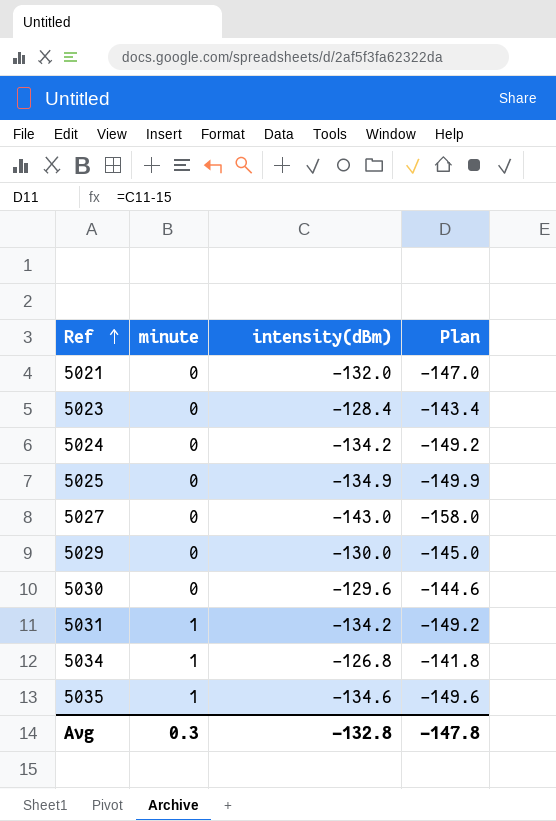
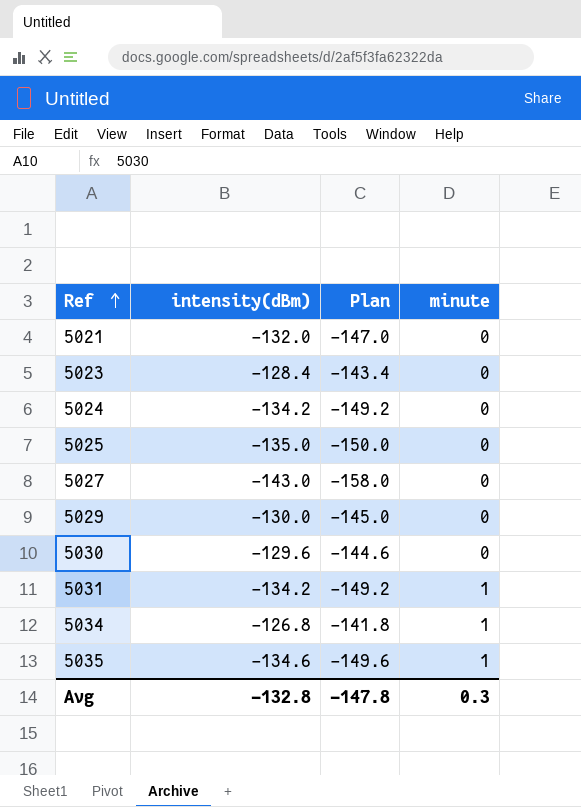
column minute | position: 2 -> 4
5025 | intensity(dBm): -134.9 -> -135.0
5025 | Plan: -149.9 -> -150.0

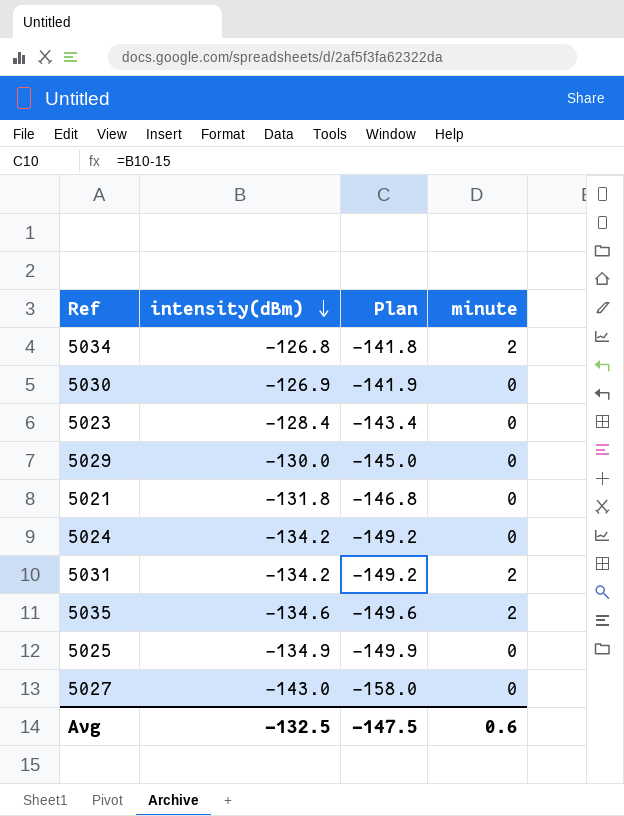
row order: Ref ascending -> intensity(dBm) descending
5034 | minute: 1 -> 2
5030 | intensity(dBm): -129.6 -> -126.9
5030 | Plan: -144.6 -> -141.9
5021 | intensity(dBm): -132.0 -> -131.8
5021 | Plan: -147.0 -> -146.8
5031 | minute: 1 -> 2
5035 | minute: 1 -> 2
5025 | intensity(dBm): -135.0 -> -134.9
5025 | Plan: -150.0 -> -149.9
Avg | intensity(dBm): -132.8 -> -132.5
Avg | Plan: -147.8 -> -147.5
Avg | minute: 0.3 -> 0.6

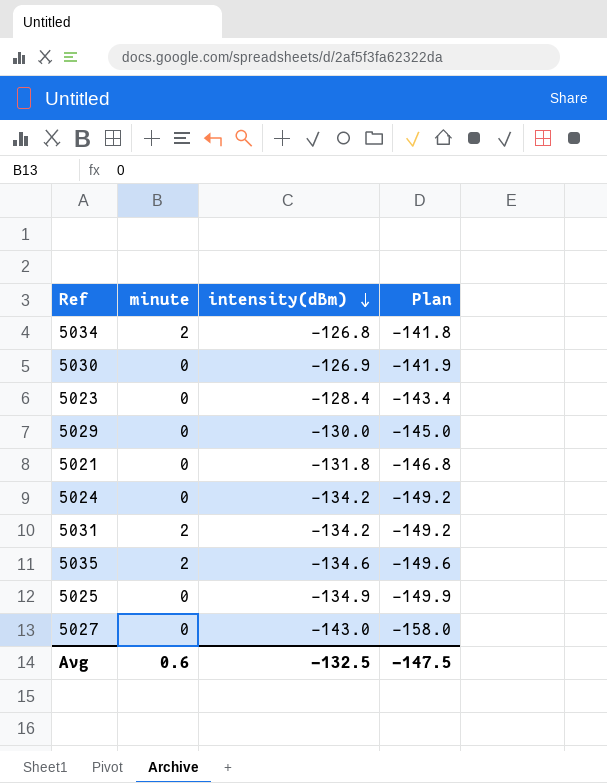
column minute | position: 4 -> 2

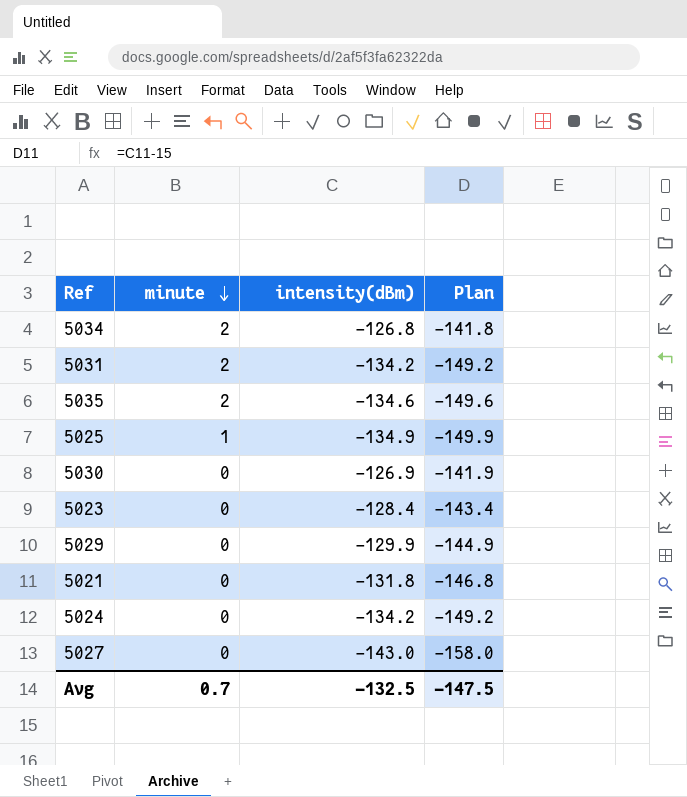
row order: intensity(dBm) descending -> minute descending
5025 | minute: 0 -> 1
5029 | intensity(dBm): -130.0 -> -129.9
5029 | Plan: -145.0 -> -144.9
Avg | minute: 0.6 -> 0.7

